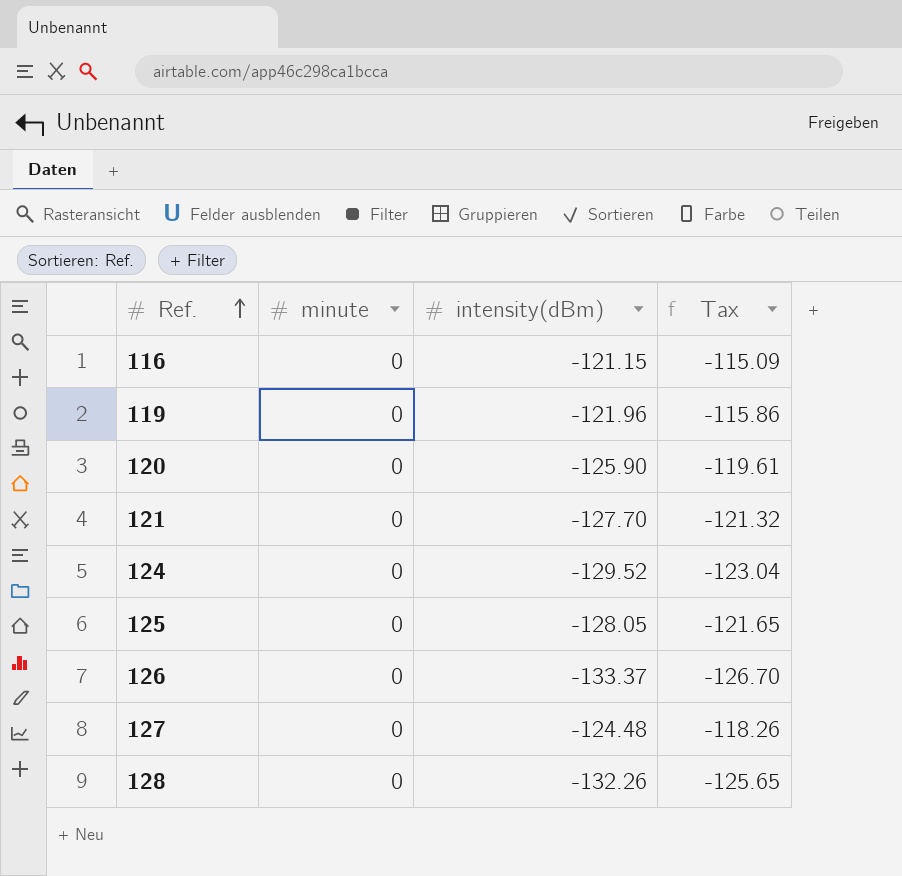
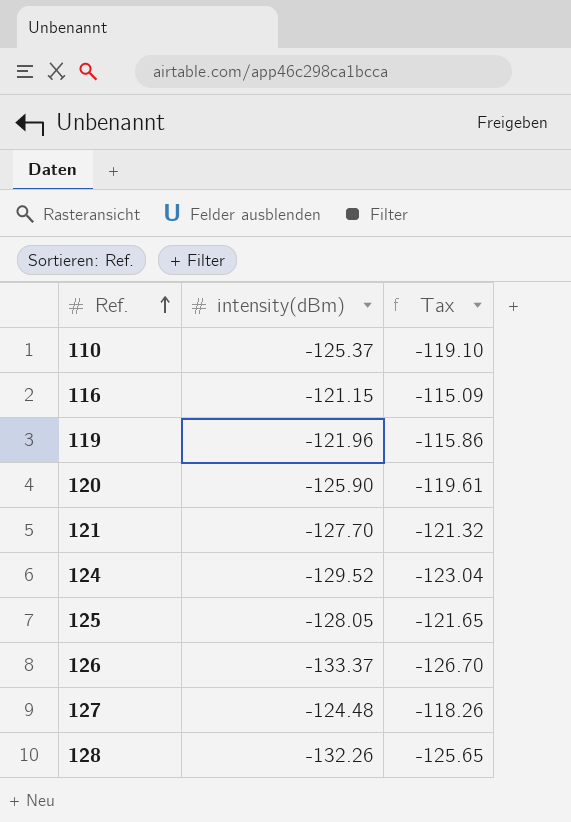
column minute | position: 2 -> none
row 110: none -> -125.37 | -119.10

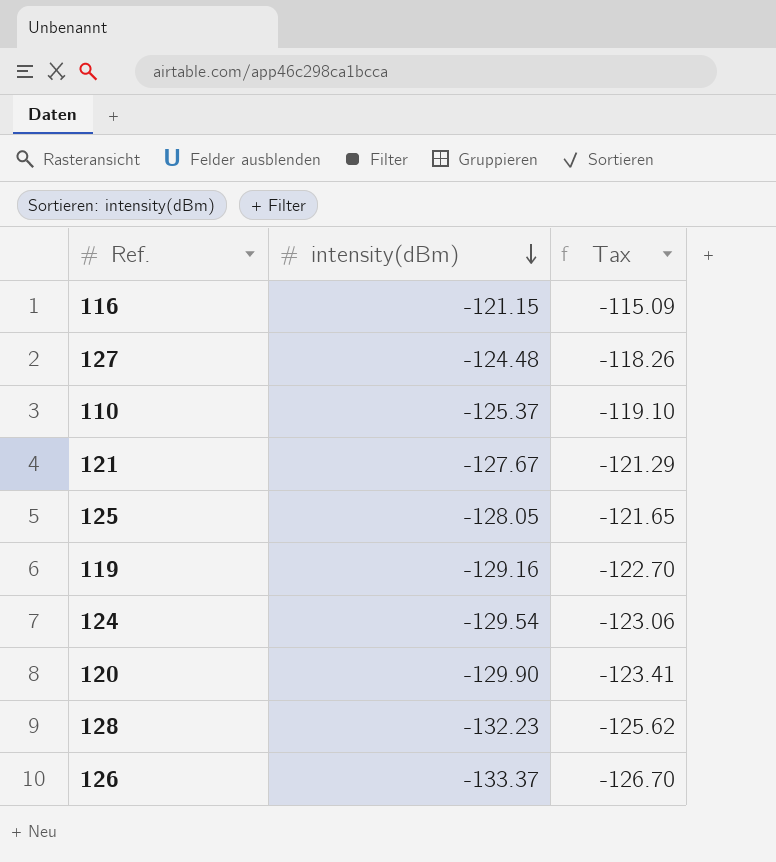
row order: Ref. ascending -> intensity(dBm) descending
121 | intensity(dBm): -127.70 -> -127.67
121 | Tax: -121.32 -> -121.29
119 | intensity(dBm): -121.96 -> -129.16
119 | Tax: -115.86 -> -122.70
124 | intensity(dBm): -129.52 -> -129.54
124 | Tax: -123.04 -> -123.06
120 | intensity(dBm): -125.90 -> -129.90
120 | Tax: -119.61 -> -123.41
128 | intensity(dBm): -132.26 -> -132.23
128 | Tax: -125.65 -> -125.62

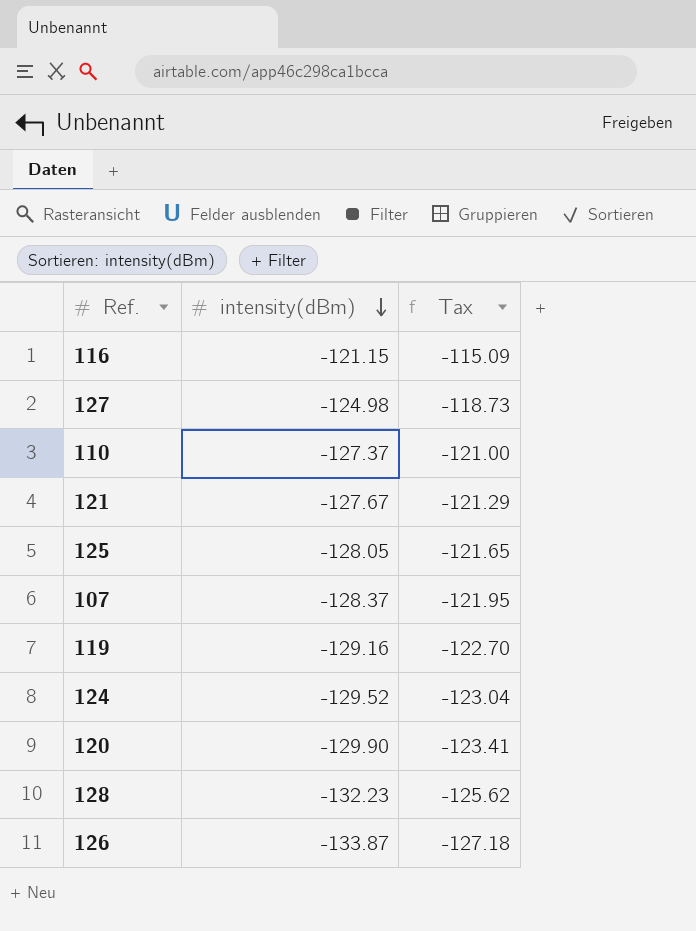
127 | intensity(dBm): -124.48 -> -124.98
127 | Tax: -118.26 -> -118.73
110 | intensity(dBm): -125.37 -> -127.37
110 | Tax: -119.10 -> -121.00
row 107: none -> -128.37 | -121.95
124 | intensity(dBm): -129.54 -> -129.52
124 | Tax: -123.06 -> -123.04
126 | intensity(dBm): -133.37 -> -133.87
126 | Tax: -126.70 -> -127.18

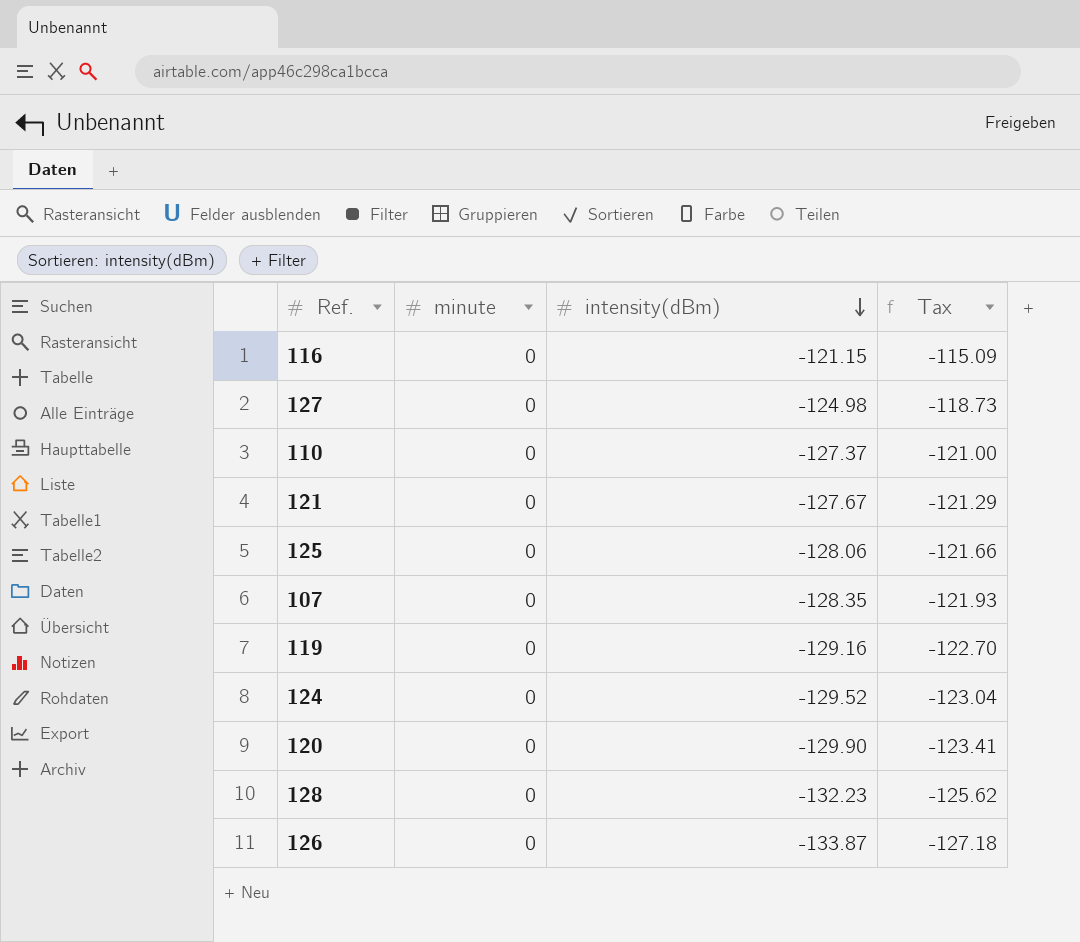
column minute | position: none -> 2
125 | intensity(dBm): -128.05 -> -128.06
125 | Tax: -121.65 -> -121.66
107 | intensity(dBm): -128.37 -> -128.35
107 | Tax: -121.95 -> -121.93

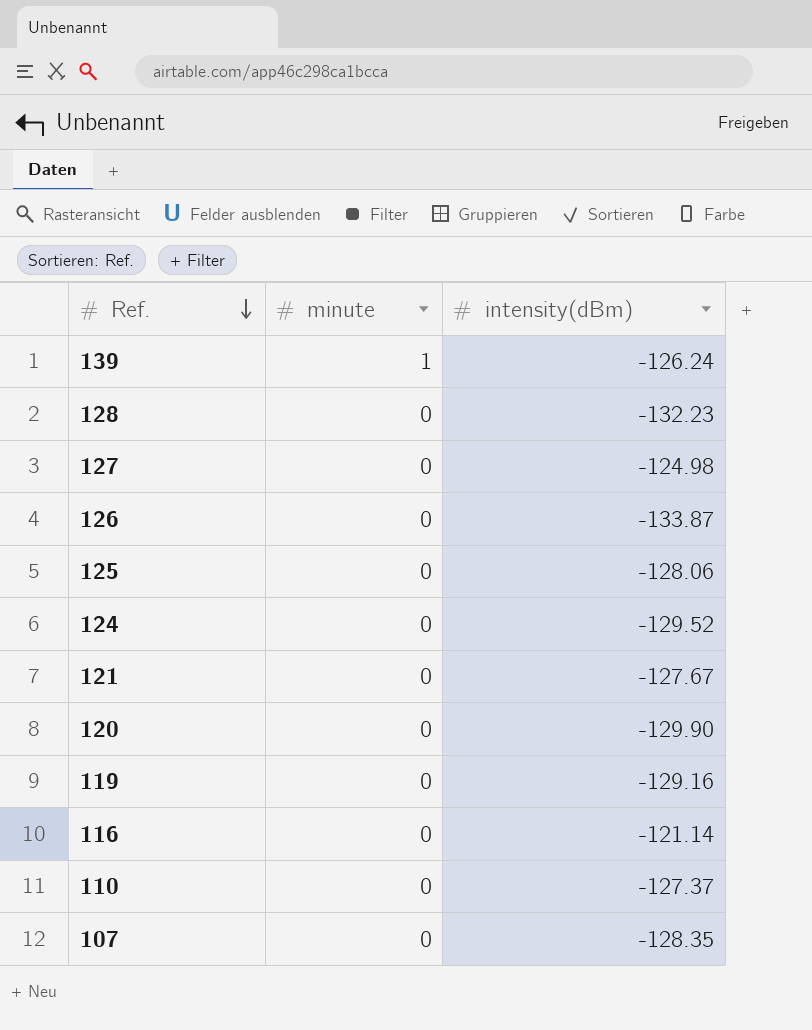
row order: intensity(dBm) descending -> Ref. descending
column Tax | formula: [intensity(dBm)] * 0.95 -> none
row 139: none -> 1 | -126.24
116 | intensity(dBm): -121.15 -> -121.14

